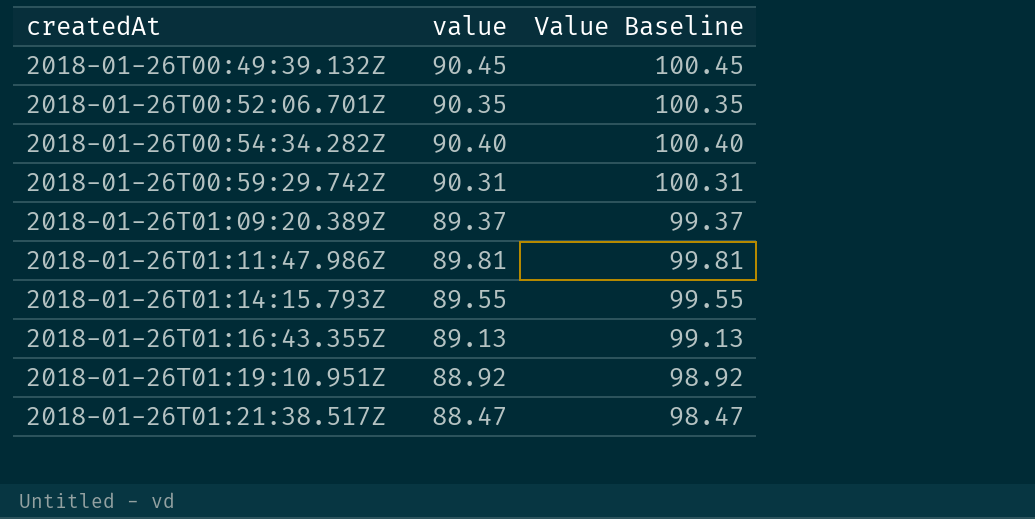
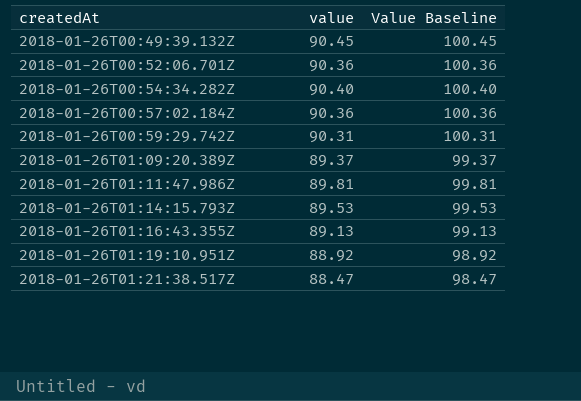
2018-01-26T00:52:06.701Z | value: 90.35 -> 90.36
2018-01-26T00:52:06.701Z | Value Baseline: 100.35 -> 100.36
row 2018-01-26T00:57:02.184Z: none -> 90.36 | 100.36
2018-01-26T01:14:15.793Z | value: 89.55 -> 89.53
2018-01-26T01:14:15.793Z | Value Baseline: 99.55 -> 99.53

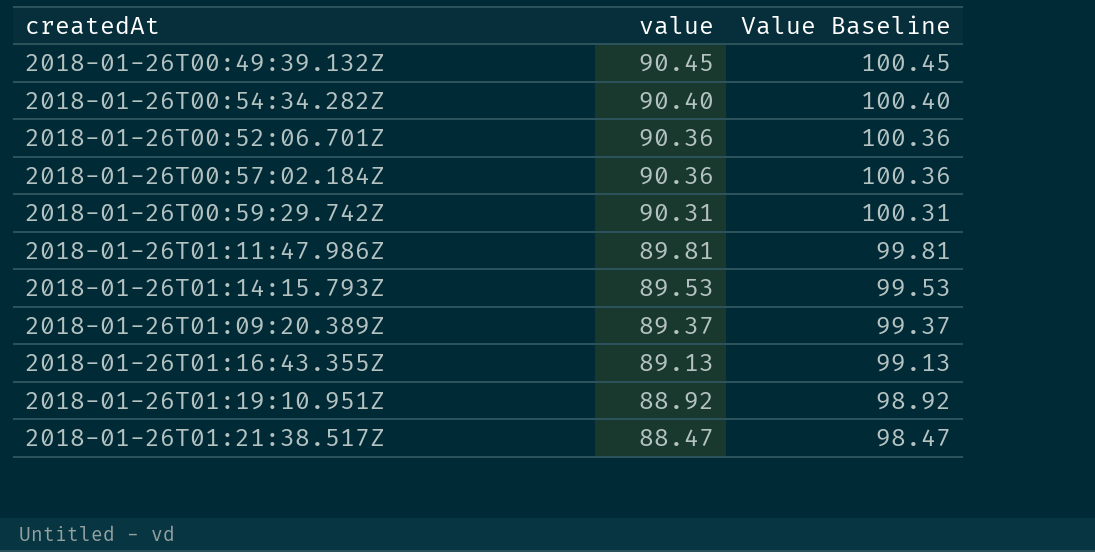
row order: createdAt ascending -> value descending

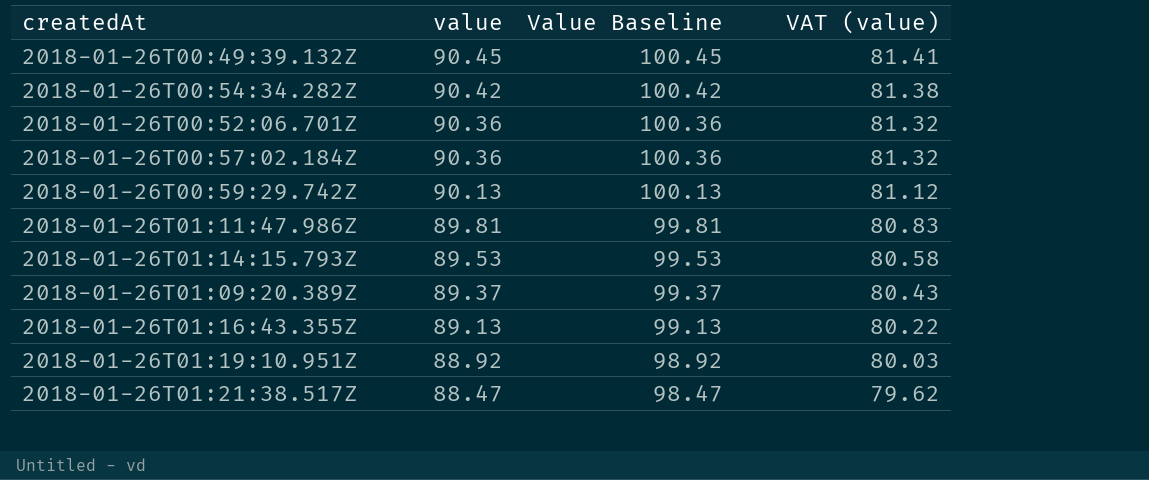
column VAT (value) | formula: none -> [value] * 0.9
2018-01-26T00:54:34.282Z | value: 90.40 -> 90.42
2018-01-26T00:54:34.282Z | Value Baseline: 100.40 -> 100.42
2018-01-26T00:59:29.742Z | value: 90.31 -> 90.13
2018-01-26T00:59:29.742Z | Value Baseline: 100.31 -> 100.13

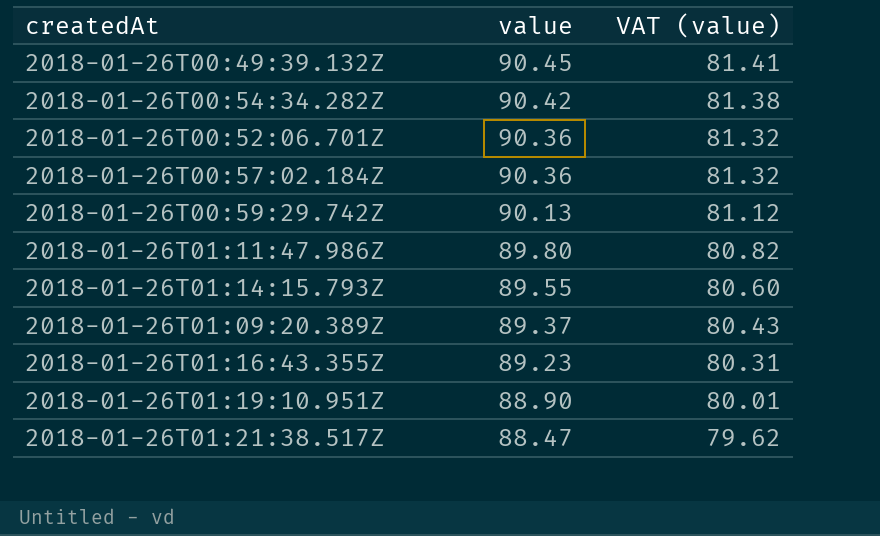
column Value Baseline | formula: [value] + 10 -> none
2018-01-26T01:11:47.986Z | value: 89.81 -> 89.80
2018-01-26T01:11:47.986Z | VAT (value): 80.83 -> 80.82
2018-01-26T01:14:15.793Z | value: 89.53 -> 89.55
2018-01-26T01:14:15.793Z | VAT (value): 80.58 -> 80.60
2018-01-26T01:16:43.355Z | value: 89.13 -> 89.23
2018-01-26T01:16:43.355Z | VAT (value): 80.22 -> 80.31
2018-01-26T01:19:10.951Z | value: 88.92 -> 88.90
2018-01-26T01:19:10.951Z | VAT (value): 80.03 -> 80.01

